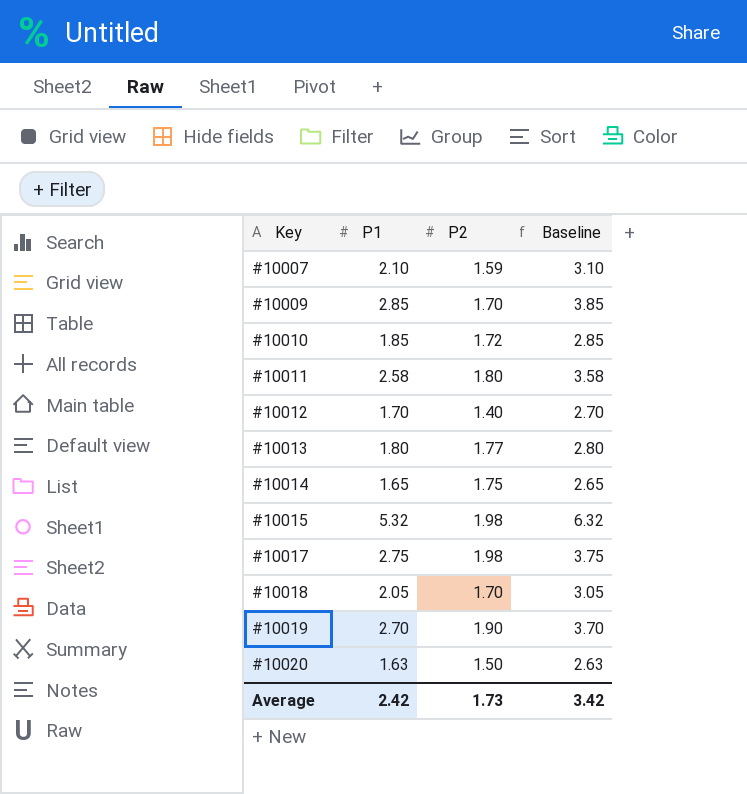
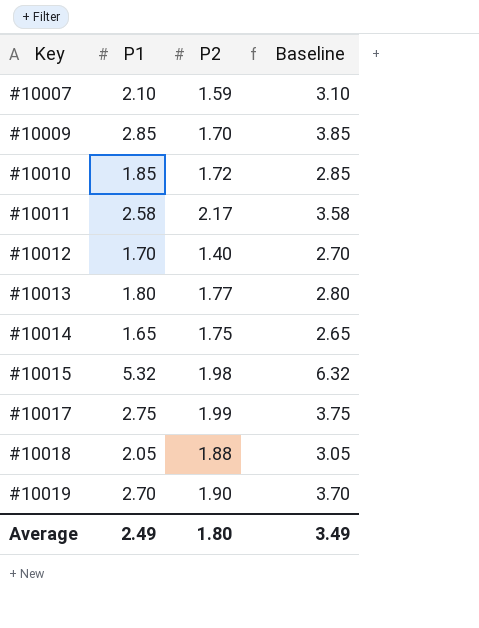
row #10020: 1.63 | 1.50 | 2.63 -> none
#10011 | P2: 1.80 -> 2.17
#10017 | P2: 1.98 -> 1.99
#10018 | P2: 1.70 -> 1.88
Average | P1: 2.42 -> 2.49
Average | P2: 1.73 -> 1.80
Average | Baseline: 3.42 -> 3.49

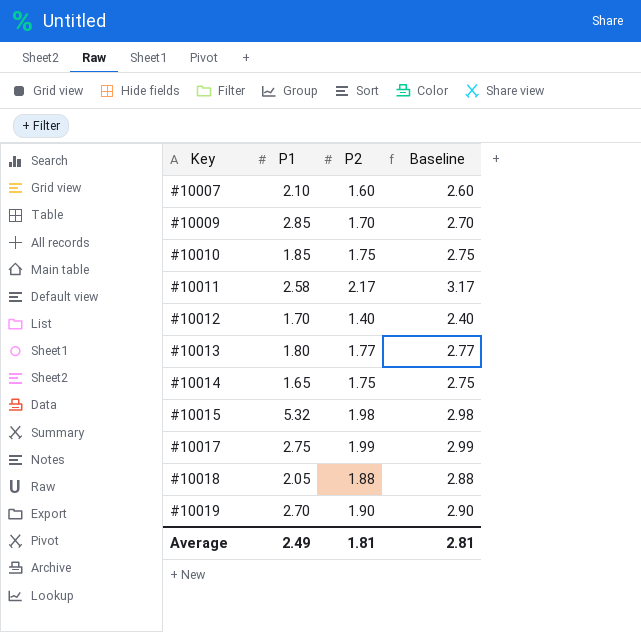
column Baseline | formula: [P1] + 1 -> [P2] + 1
#10007 | P2: 1.59 -> 1.60
#10010 | P2: 1.72 -> 1.75
Average | P2: 1.80 -> 1.81
Average | Baseline: 3.49 -> 2.81

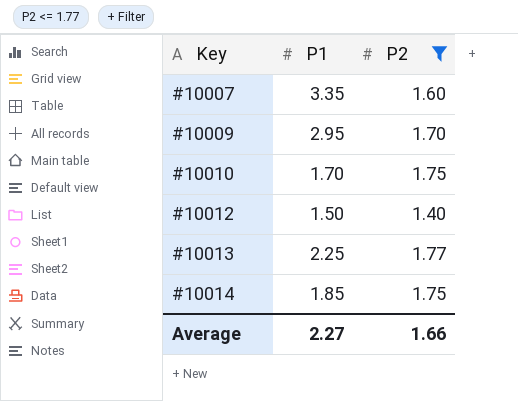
filter: none -> P2 <= 1.77
column Baseline | formula: [P2] + 1 -> none
#10007 | P1: 2.10 -> 3.35
#10009 | P1: 2.85 -> 2.95
#10010 | P1: 1.85 -> 1.70
#10012 | P1: 1.70 -> 1.50
#10013 | P1: 1.80 -> 2.25
#10014 | P1: 1.65 -> 1.85
Average | P1: 2.49 -> 2.27
Average | P2: 1.81 -> 1.66

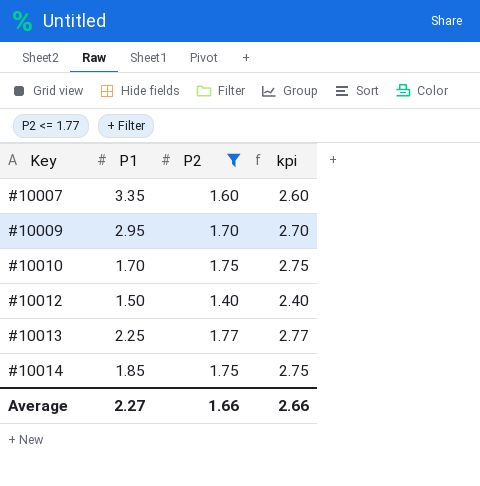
column kpi | formula: none -> [P2] + 1

